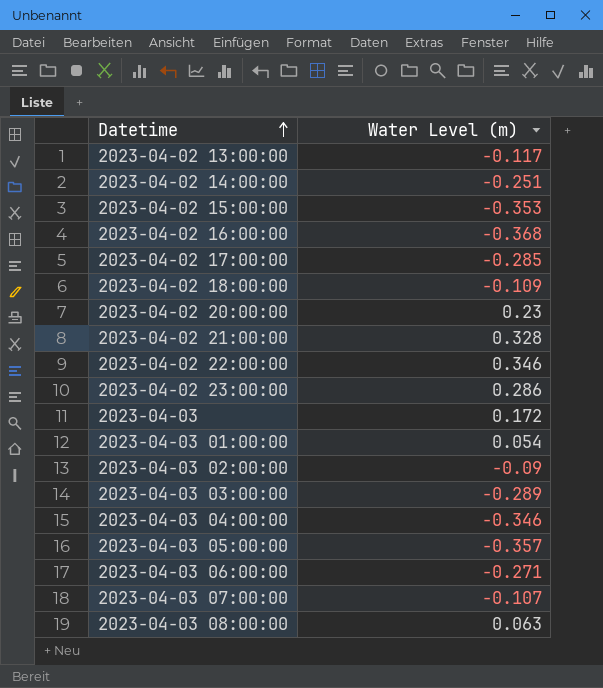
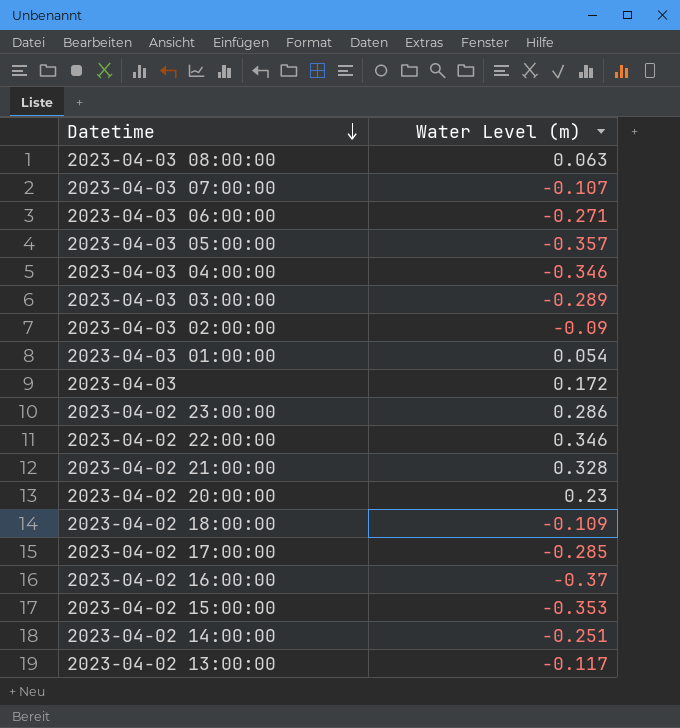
row order: Datetime ascending -> Datetime descending
2023-04-02 16:00:00 | Water Level (m): -0.368 -> -0.37

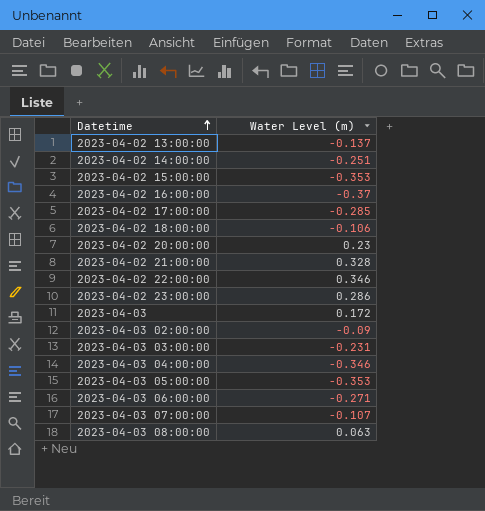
row order: Datetime descending -> Datetime ascending
row 2023-04-03 01:00:00: 0.054 -> none
2023-04-02 13:00:00 | Water Level (m): -0.117 -> -0.137
2023-04-02 18:00:00 | Water Level (m): -0.109 -> -0.106
2023-04-03 03:00:00 | Water Level (m): -0.289 -> -0.231
2023-04-03 05:00:00 | Water Level (m): -0.357 -> -0.353

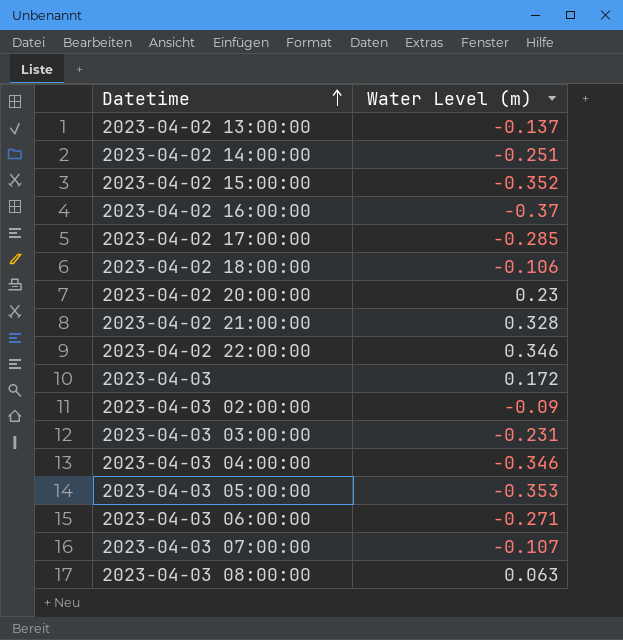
row 2023-04-02 23:00:00: 0.286 -> none
2023-04-02 15:00:00 | Water Level (m): -0.353 -> -0.352

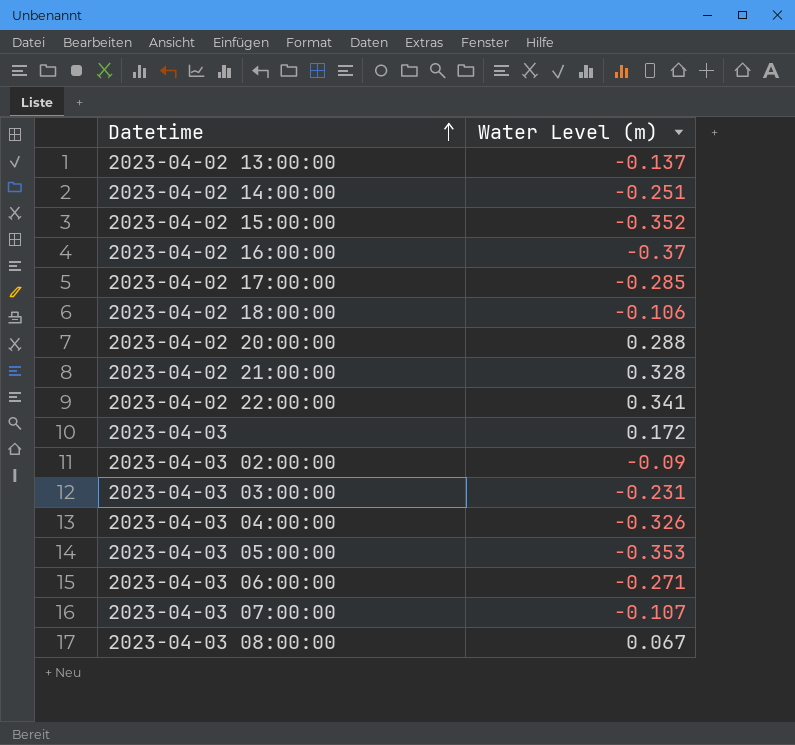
2023-04-02 20:00:00 | Water Level (m): 0.23 -> 0.288
2023-04-02 22:00:00 | Water Level (m): 0.346 -> 0.341
2023-04-03 04:00:00 | Water Level (m): -0.346 -> -0.326
2023-04-03 08:00:00 | Water Level (m): 0.063 -> 0.067

